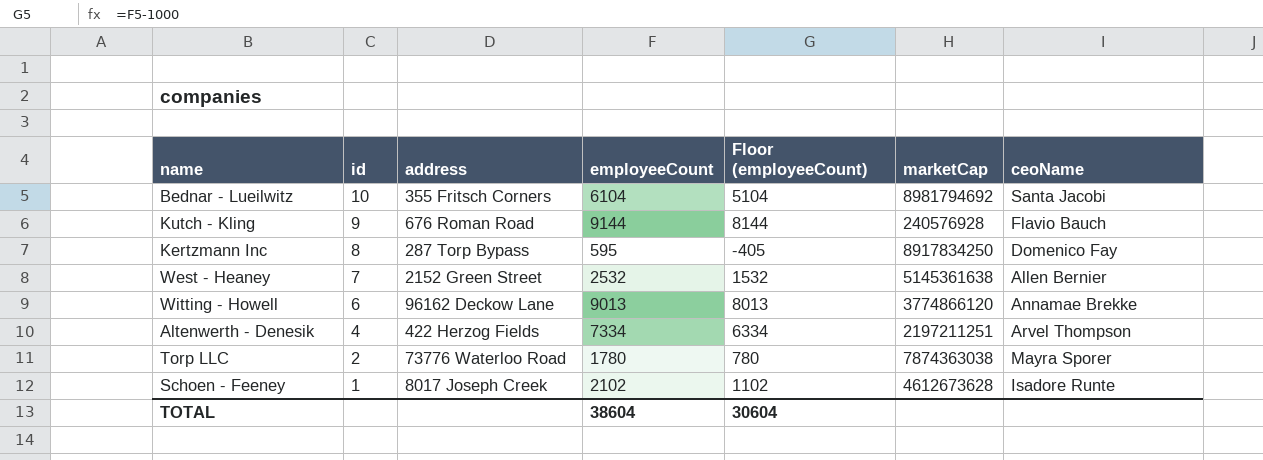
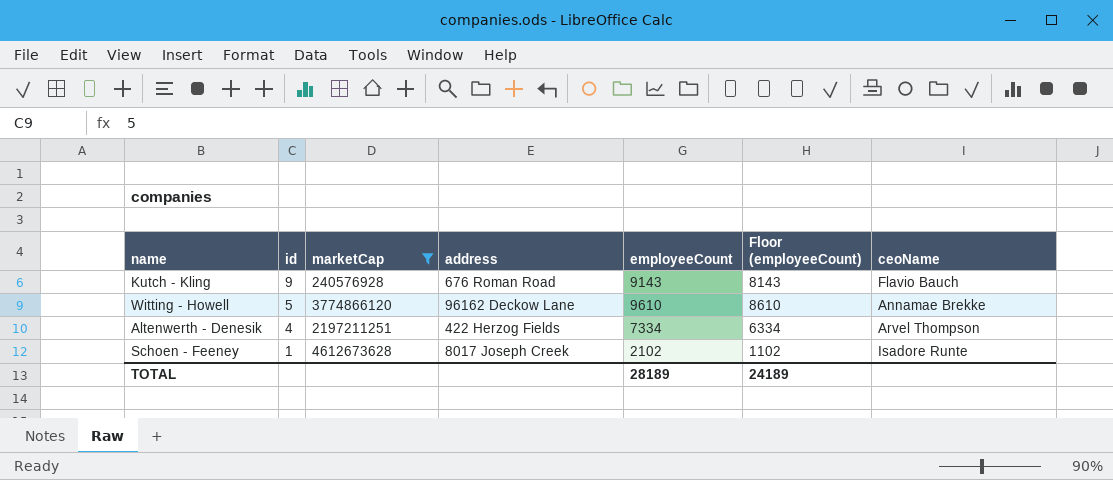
filter: none -> marketCap <= 4612673628
column marketCap | position: 6 -> 3
Kutch - Kling | employeeCount: 9144 -> 9143
Kutch - Kling | Floor (employeeCount): 8144 -> 8143
Witting - Howell | id: 6 -> 5
Witting - Howell | employeeCount: 9013 -> 9610
Witting - Howell | Floor (employeeCount): 8013 -> 8610
TOTAL | employeeCount: 38604 -> 28189
TOTAL | Floor (employeeCount): 30604 -> 24189

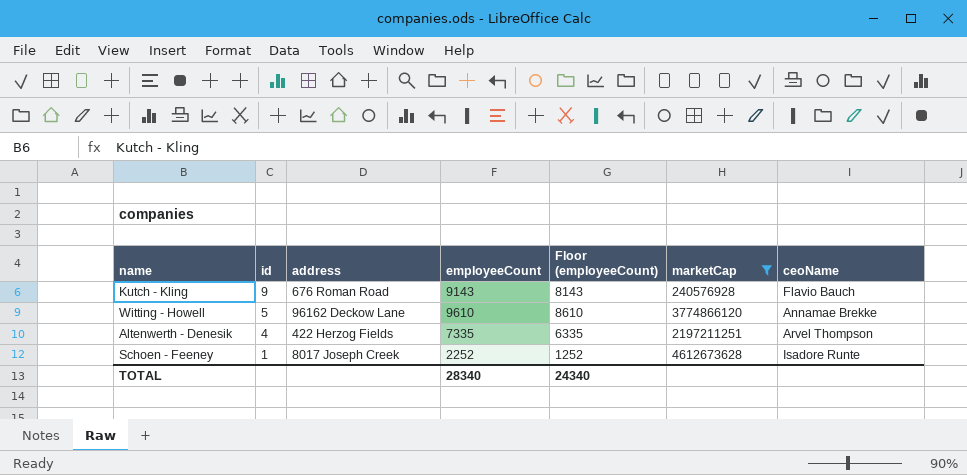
column marketCap | position: 3 -> 6
Altenwerth - Denesik | employeeCount: 7334 -> 7335
Altenwerth - Denesik | Floor (employeeCount): 6334 -> 6335
Schoen - Feeney | employeeCount: 2102 -> 2252
Schoen - Feeney | Floor (employeeCount): 1102 -> 1252
TOTAL | employeeCount: 28189 -> 28340
TOTAL | Floor (employeeCount): 24189 -> 24340

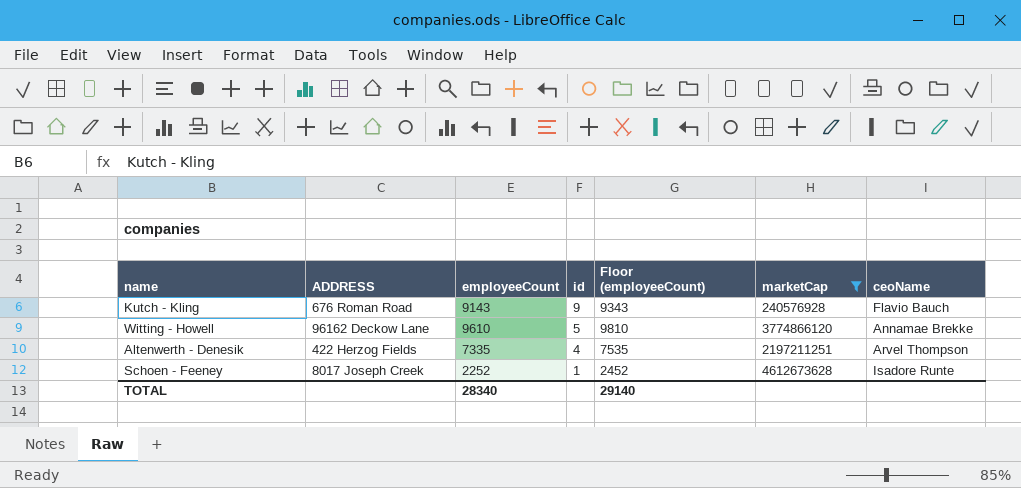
column name: address -> ADDRESS
column id | position: 2 -> 4
column Floor (employeeCount) | formula: [employeeCount] - 1000 -> [employeeCount] + 200
TOTAL | Floor (employeeCount): 24340 -> 29140

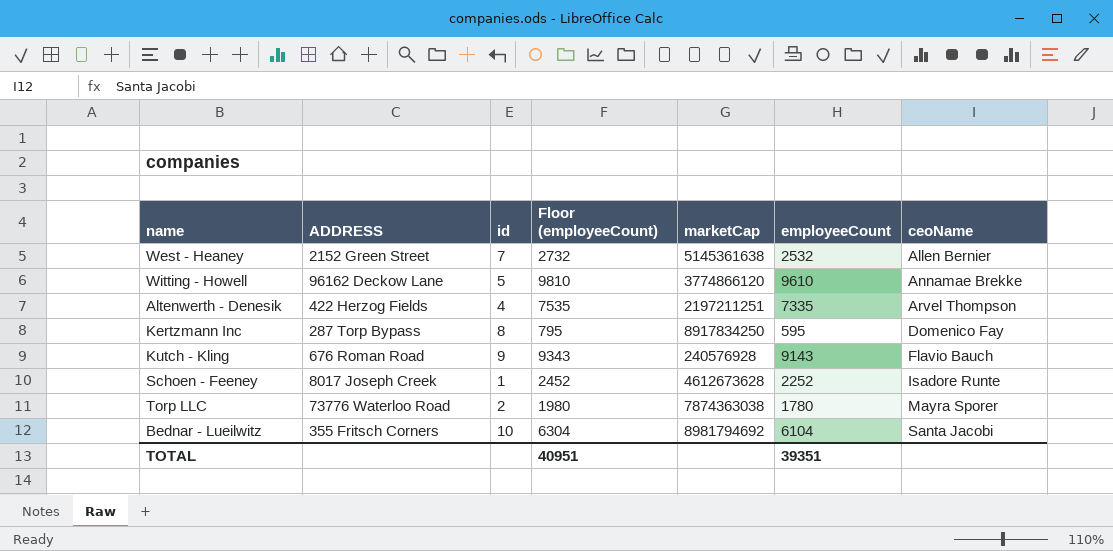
filter: marketCap <= 4612673628 -> none
row order: id descending -> ceoName ascending
column employeeCount | position: 3 -> 6
TOTAL | Floor (employeeCount): 29140 -> 40951
TOTAL | employeeCount: 28340 -> 39351

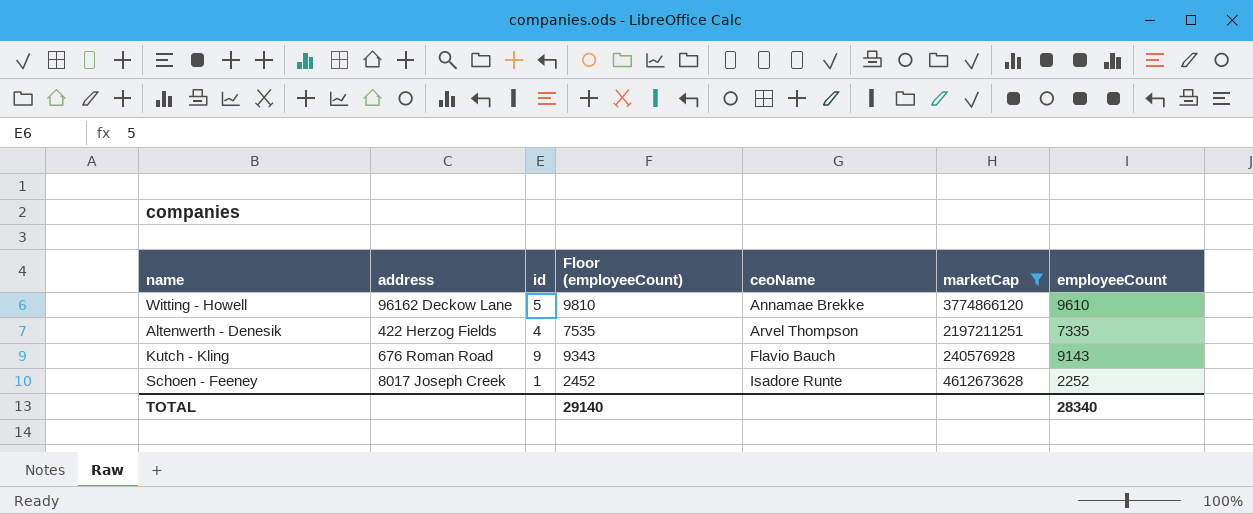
filter: none -> marketCap <= 4612673628
column name: ADDRESS -> address
column ceoName | position: 7 -> 5
TOTAL | Floor (employeeCount): 40951 -> 29140
TOTAL | employeeCount: 39351 -> 28340

